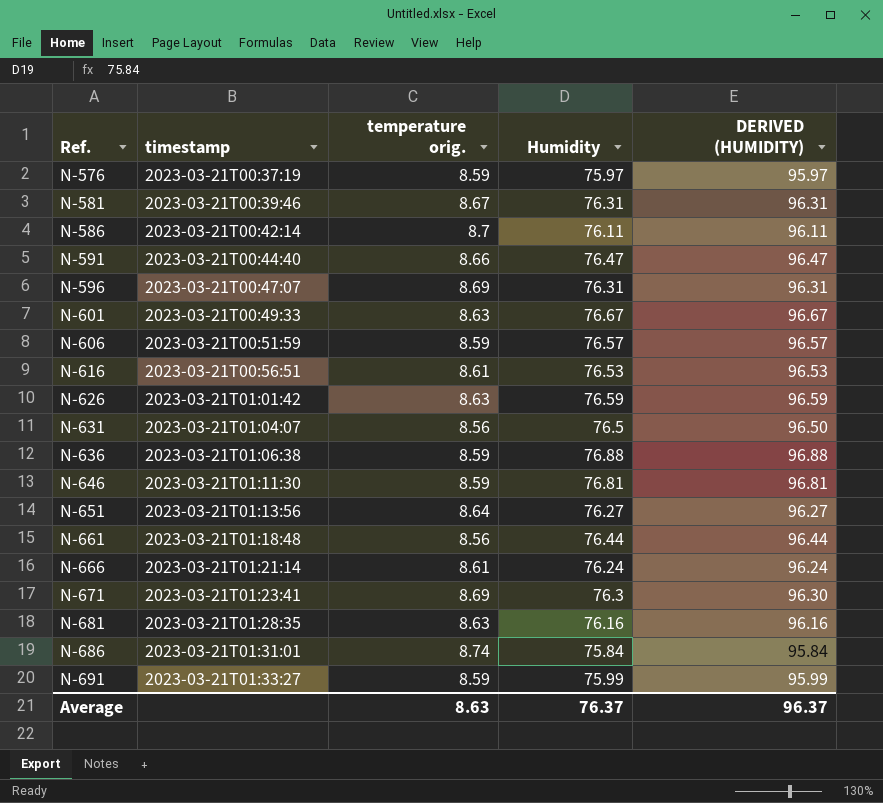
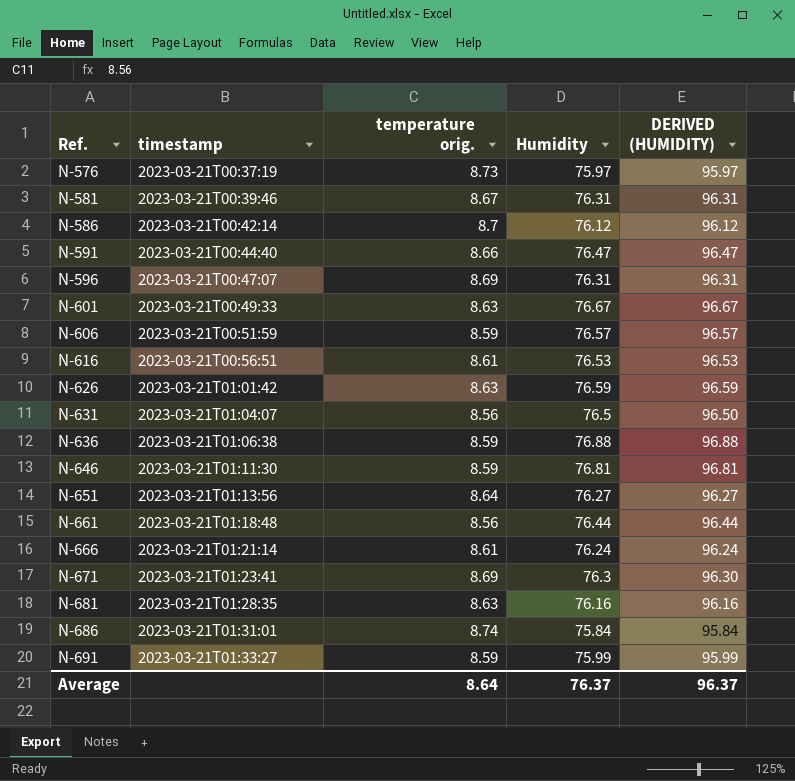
N-576 | temperature orig.: 8.59 -> 8.73
N-586 | Humidity: 76.11 -> 76.12
N-586 | DERIVED (HUMIDITY): 96.11 -> 96.12
Average | temperature orig.: 8.63 -> 8.64

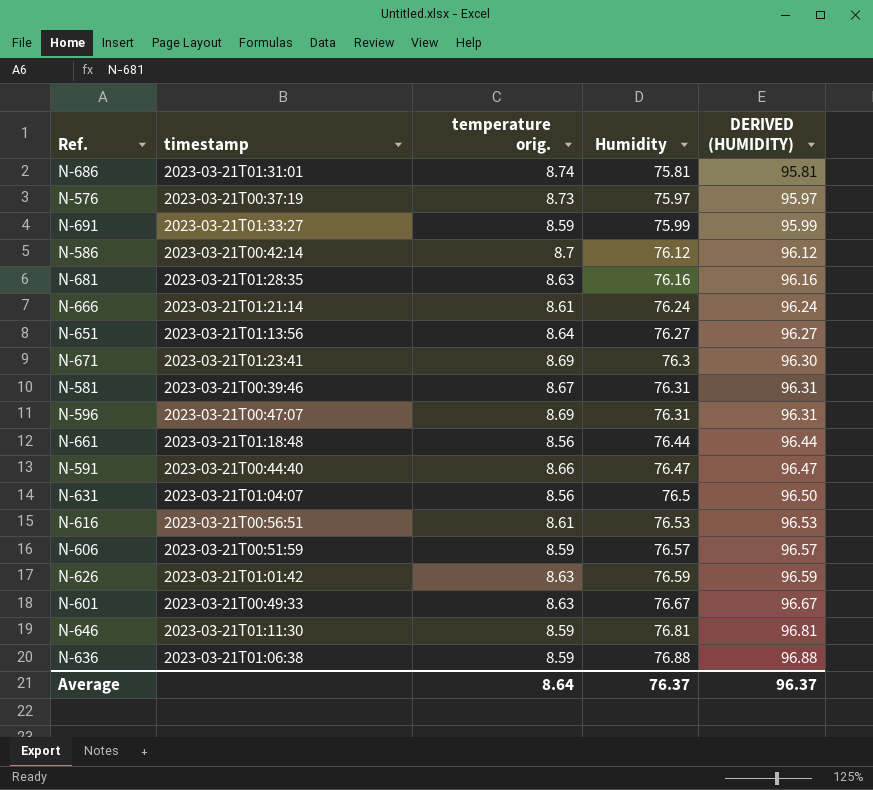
row order: Ref. ascending -> Humidity ascending
N-686 | Humidity: 75.84 -> 75.81
N-686 | DERIVED (HUMIDITY): 95.84 -> 95.81

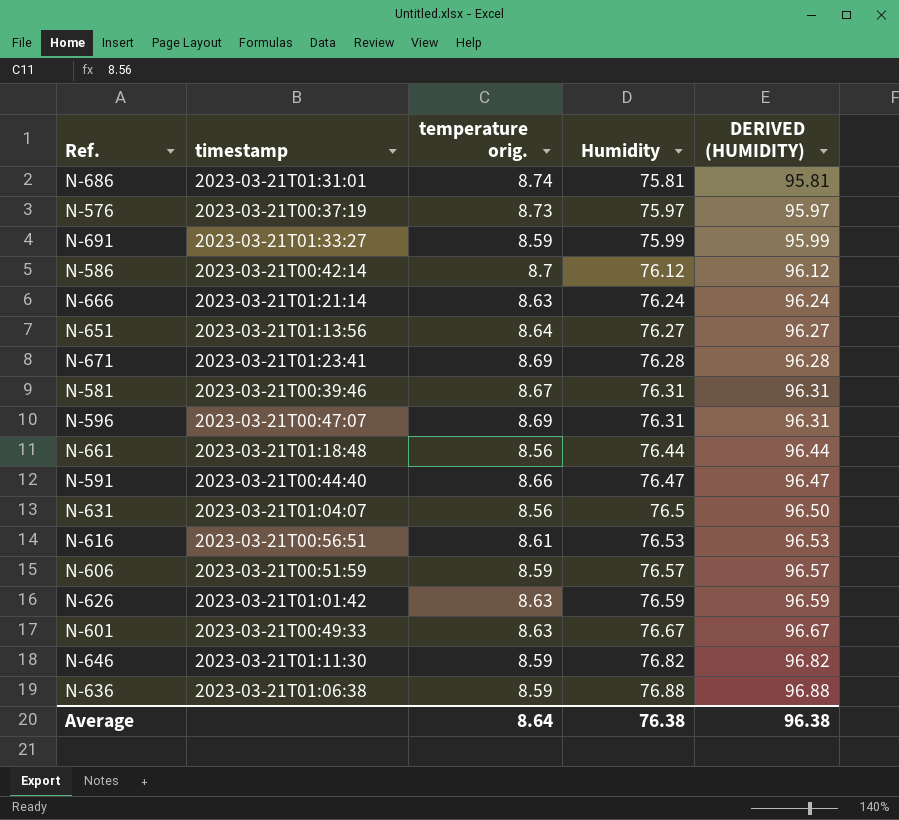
row N-681: 2023-03-21T01:28:35 | 8.63 | 76.16 | 96.16 -> none
N-666 | temperature orig.: 8.61 -> 8.63
N-671 | Humidity: 76.3 -> 76.28
N-671 | DERIVED (HUMIDITY): 96.30 -> 96.28
N-646 | Humidity: 76.81 -> 76.82
N-646 | DERIVED (HUMIDITY): 96.81 -> 96.82
Average | Humidity: 76.37 -> 76.38
Average | DERIVED (HUMIDITY): 96.37 -> 96.38

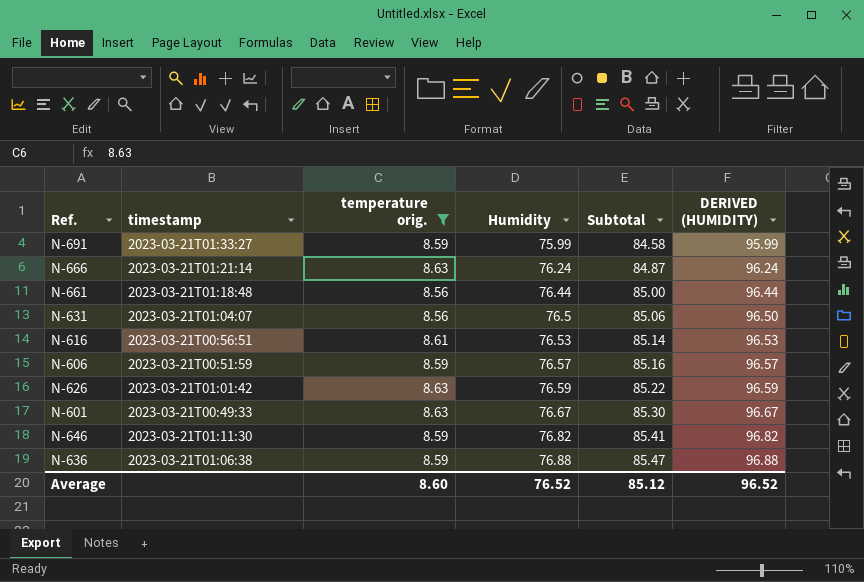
filter: none -> temperature orig. <= 8.63
column Subtotal | formula: none -> [temperature orig.] + [Humidity]
Average | temperature orig.: 8.64 -> 8.60
Average | Humidity: 76.38 -> 76.52
Average | DERIVED (HUMIDITY): 96.38 -> 96.52

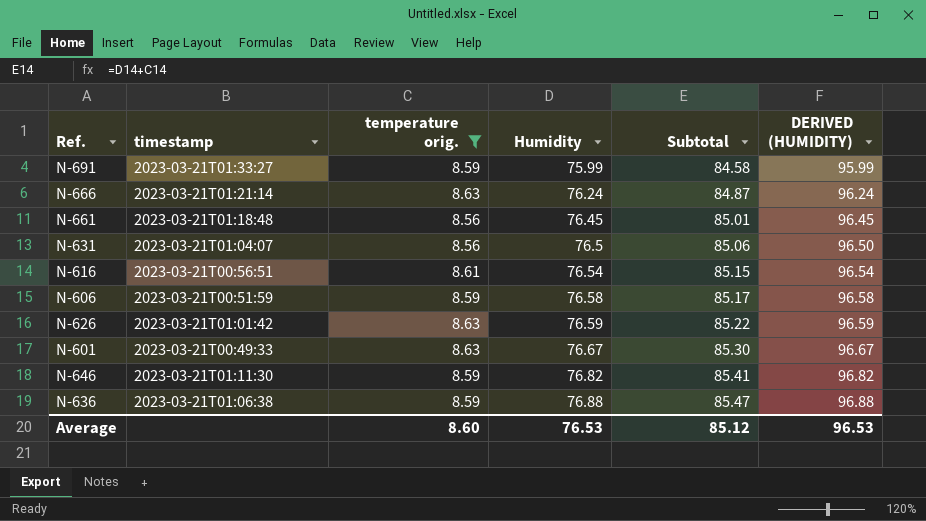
N-661 | Humidity: 76.44 -> 76.45
N-661 | Subtotal: 85.00 -> 85.01
N-661 | DERIVED (HUMIDITY): 96.44 -> 96.45
N-616 | Humidity: 76.53 -> 76.54
N-616 | Subtotal: 85.14 -> 85.15
N-616 | DERIVED (HUMIDITY): 96.53 -> 96.54
N-606 | Humidity: 76.57 -> 76.58
N-606 | Subtotal: 85.16 -> 85.17
N-606 | DERIVED (HUMIDITY): 96.57 -> 96.58
Average | Humidity: 76.52 -> 76.53
Average | DERIVED (HUMIDITY): 96.52 -> 96.53

